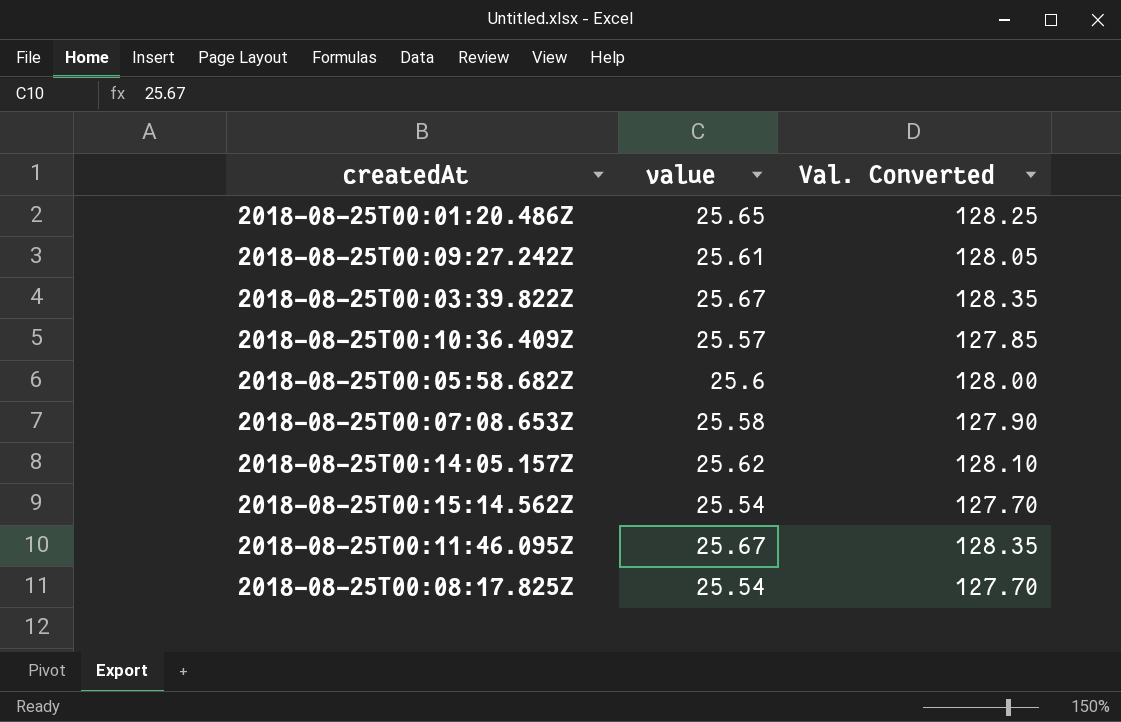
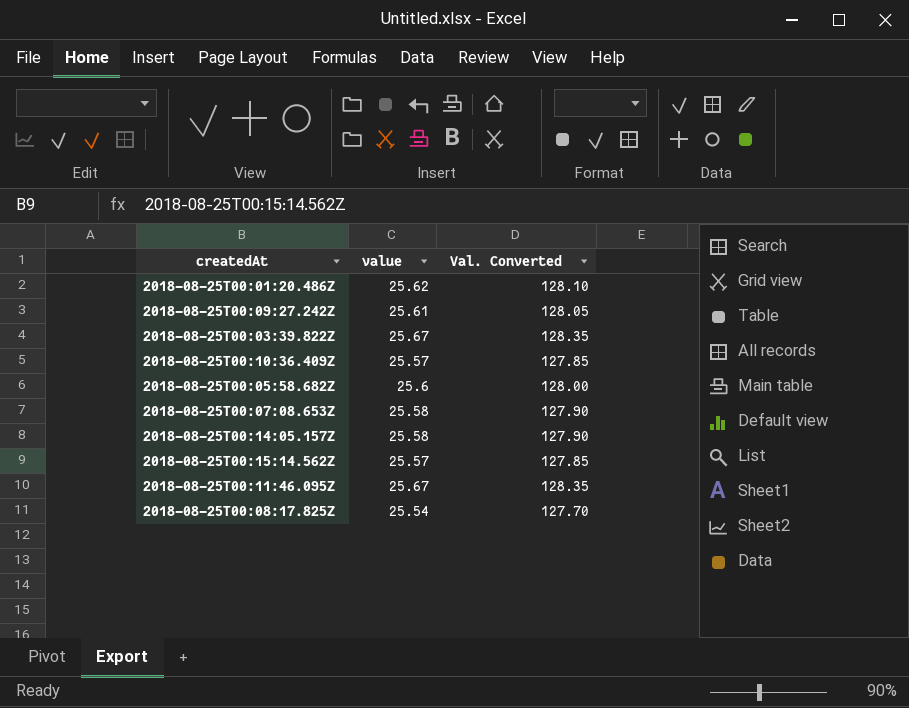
2018-08-25T00:01:20.486Z | value: 25.65 -> 25.62
2018-08-25T00:01:20.486Z | Val. Converted: 128.25 -> 128.10
2018-08-25T00:14:05.157Z | value: 25.62 -> 25.58
2018-08-25T00:14:05.157Z | Val. Converted: 128.10 -> 127.90
2018-08-25T00:15:14.562Z | value: 25.54 -> 25.57
2018-08-25T00:15:14.562Z | Val. Converted: 127.70 -> 127.85

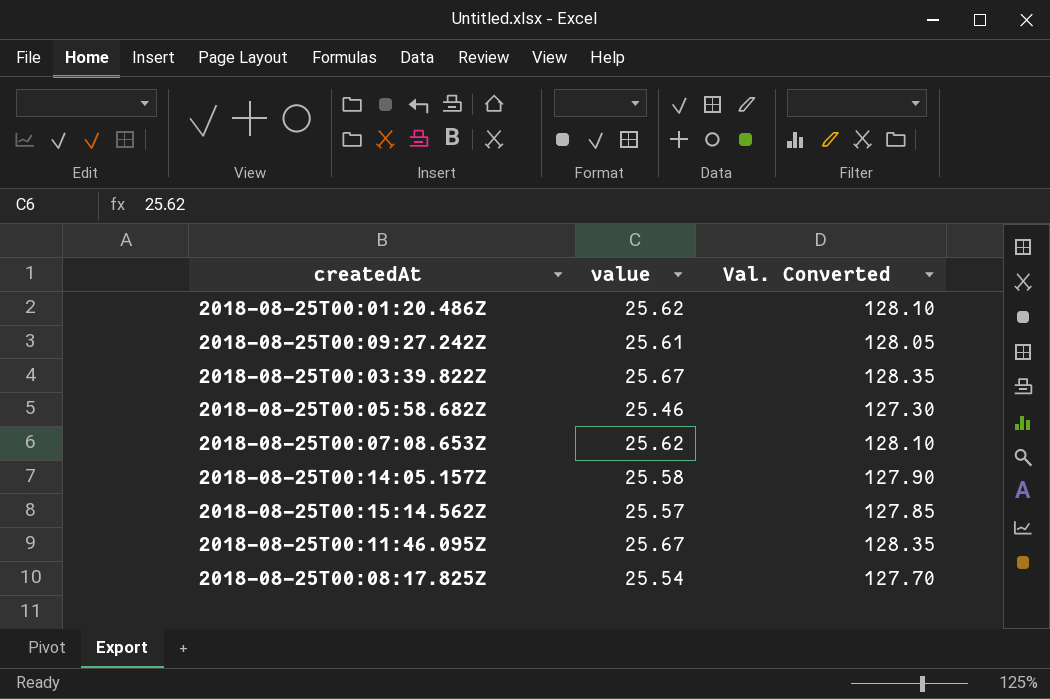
row 2018-08-25T00:10:36.409Z: 25.57 | 127.85 -> none
2018-08-25T00:05:58.682Z | value: 25.6 -> 25.46
2018-08-25T00:05:58.682Z | Val. Converted: 128.00 -> 127.30
2018-08-25T00:07:08.653Z | value: 25.58 -> 25.62
2018-08-25T00:07:08.653Z | Val. Converted: 127.90 -> 128.10

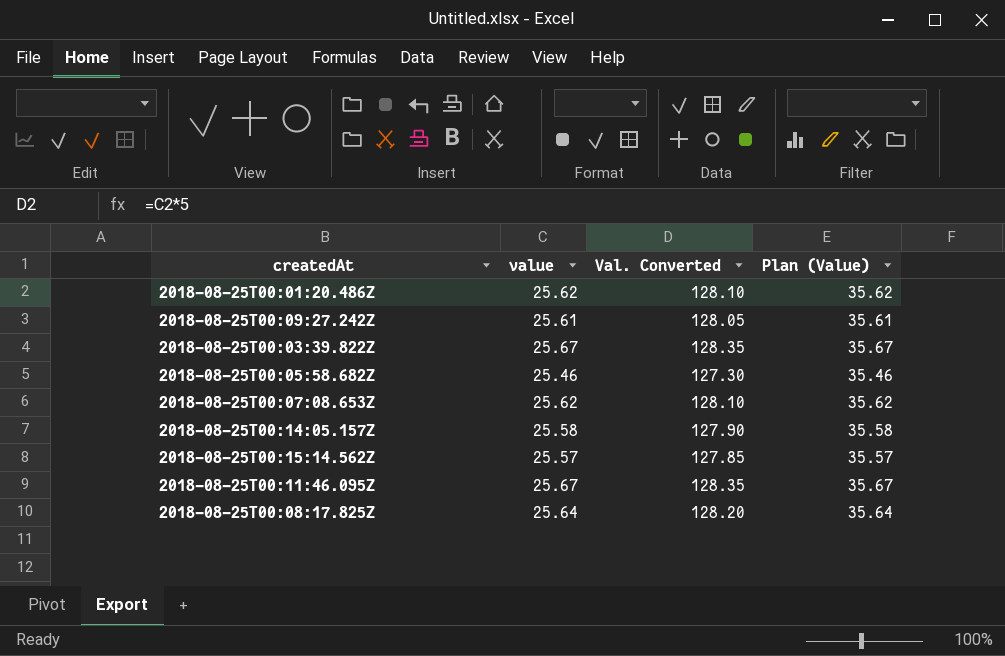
column Plan (Value) | formula: none -> [value] + 10
2018-08-25T00:08:17.825Z | value: 25.54 -> 25.64
2018-08-25T00:08:17.825Z | Val. Converted: 127.70 -> 128.20

